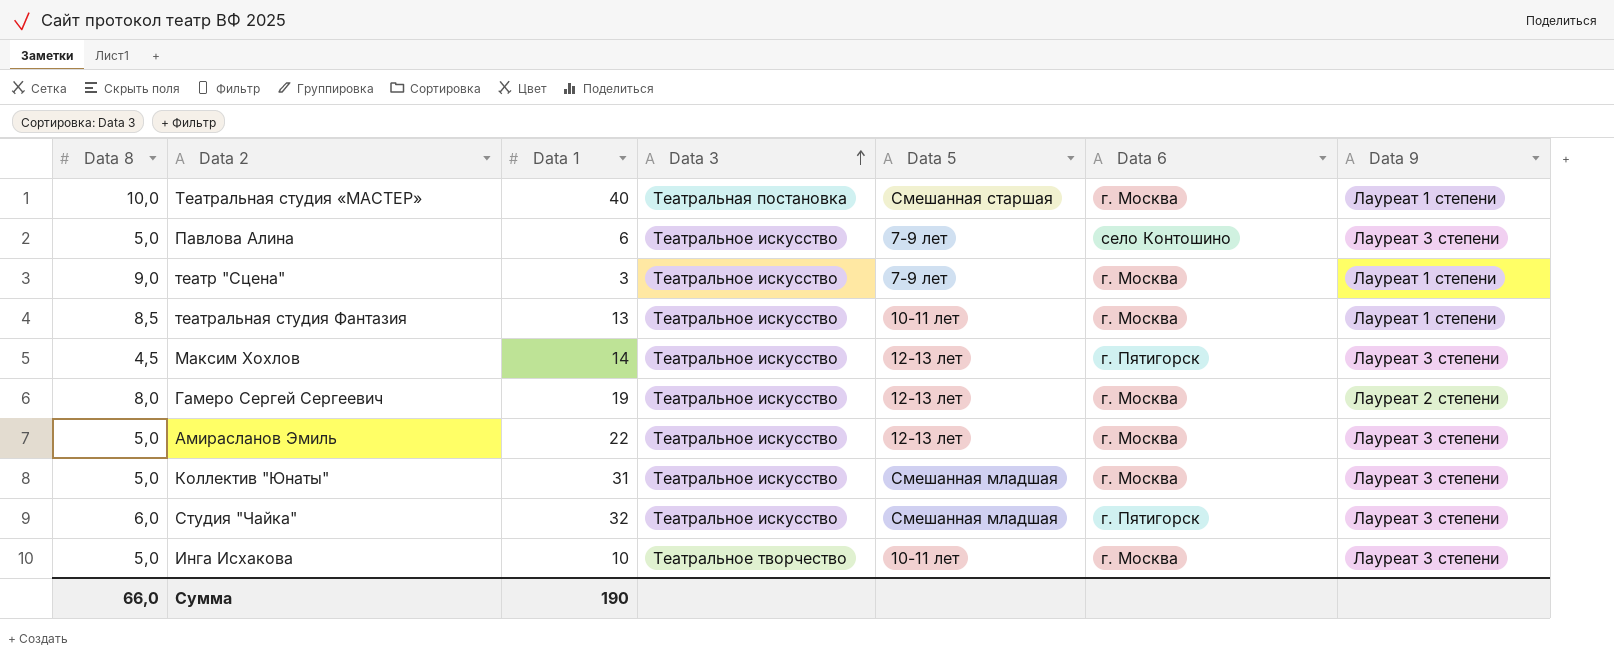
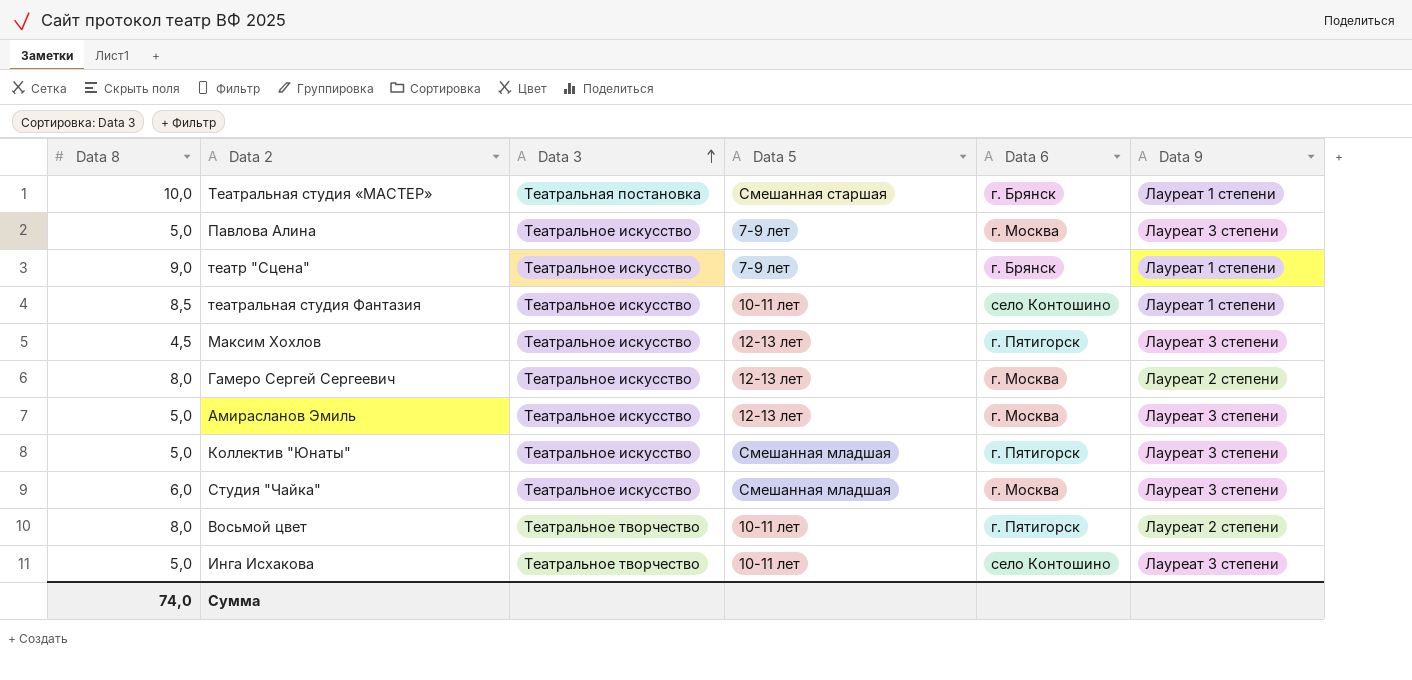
column Data 1 | position: 3 -> none
Театральная студия «МАСТЕР» | Data 6: г. Москва -> г. Брянск
Павлова Алина | Data 6: село Контошино -> г. Москва
театр "Сцена" | Data 6: г. Москва -> г. Брянск
театральная студия Фантазия | Data 6: г. Москва -> село Контошино
Коллектив "Юнаты" | Data 6: г. Москва -> г. Пятигорск
Студия "Чайка" | Data 6: г. Пятигорск -> г. Москва
row Восьмой цвет: none -> 8,0 | Театральное творчество | 10-11 лет | г. Пятигорск | Лауреат 2 степени
Инга Исхакова | Data 6: г. Москва -> село Контошино
Сумма | Data 8: 66,0 -> 74,0

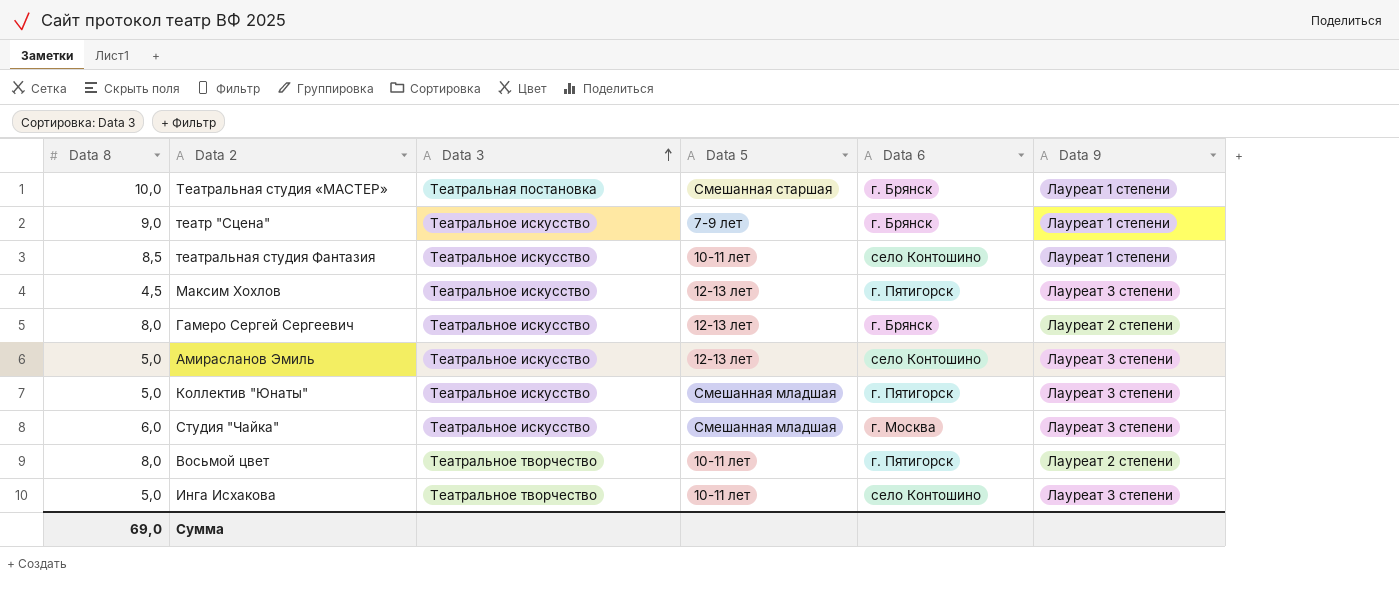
row Павлова Алина: 5,0 | Театральное искусство | 7-9 лет | г. Москва | Лауреат 3 степени -> none
Гамеро Сергей Сергеевич | Data 6: г. Москва -> г. Брянск
Амирасланов Эмиль | Data 6: г. Москва -> село Контошино
Сумма | Data 8: 74,0 -> 69,0

